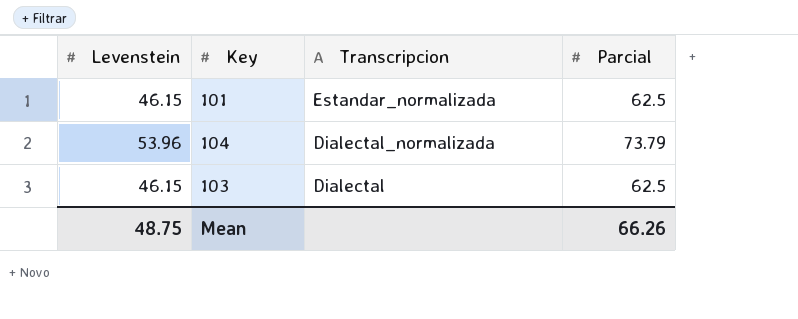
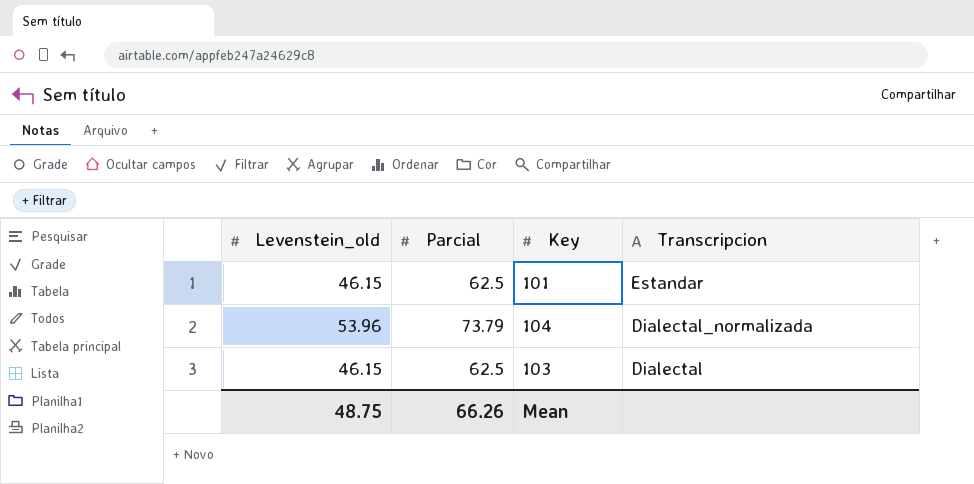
column name: Levenstein -> Levenstein_old
column Parcial | position: 4 -> 2
101 | Transcripcion: Estandar_normalizada -> Estandar

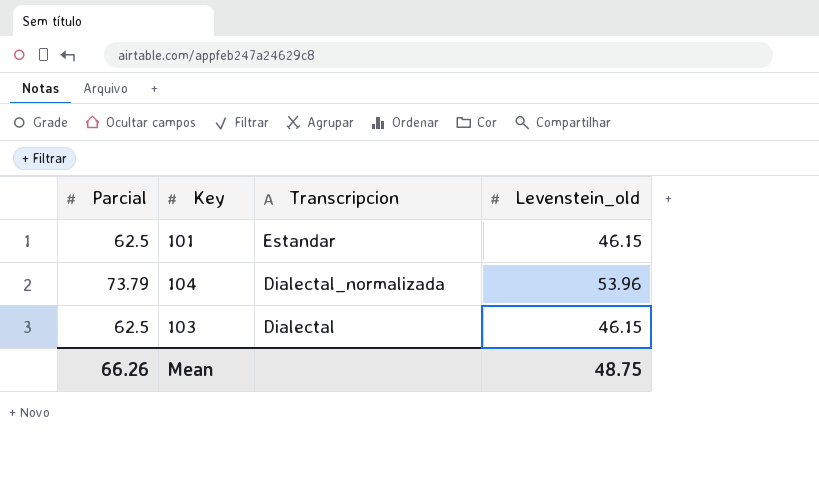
column Levenstein_old | position: 1 -> 4

